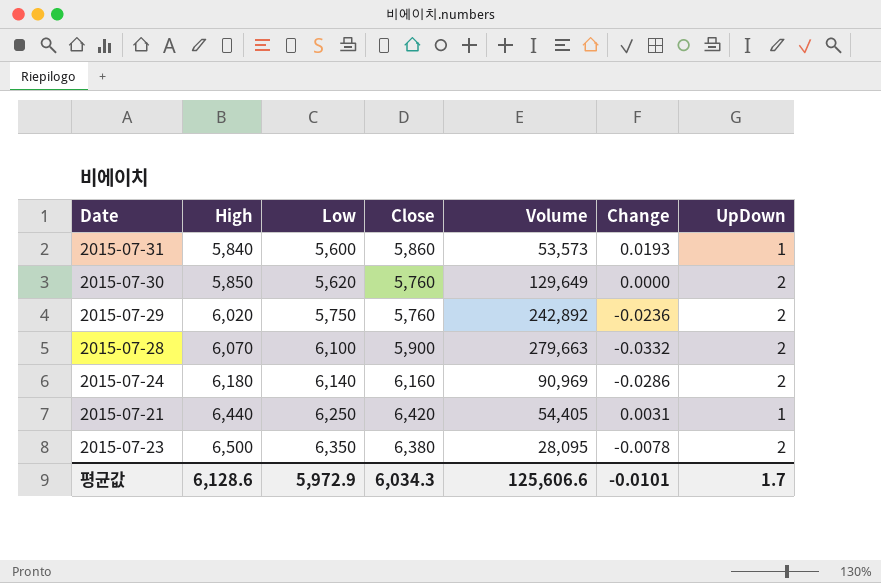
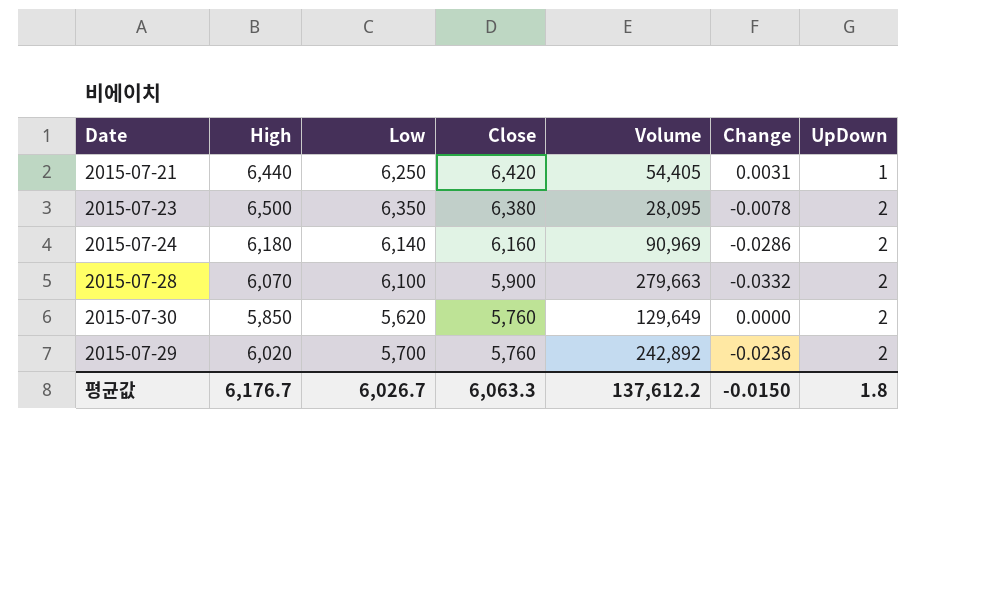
row order: High ascending -> Close descending
row 2015-07-31: 5,840 | 5,600 | 5,860 | 53,573 | 0.0193 | 1 -> none
2015-07-29 | Low: 5,750 -> 5,700
평균값 | High: 6,128.6 -> 6,176.7
평균값 | Low: 5,972.9 -> 6,026.7
평균값 | Close: 6,034.3 -> 6,063.3
평균값 | Volume: 125,606.6 -> 137,612.2
평균값 | Change: -0.0101 -> -0.0150
평균값 | UpDown: 1.7 -> 1.8

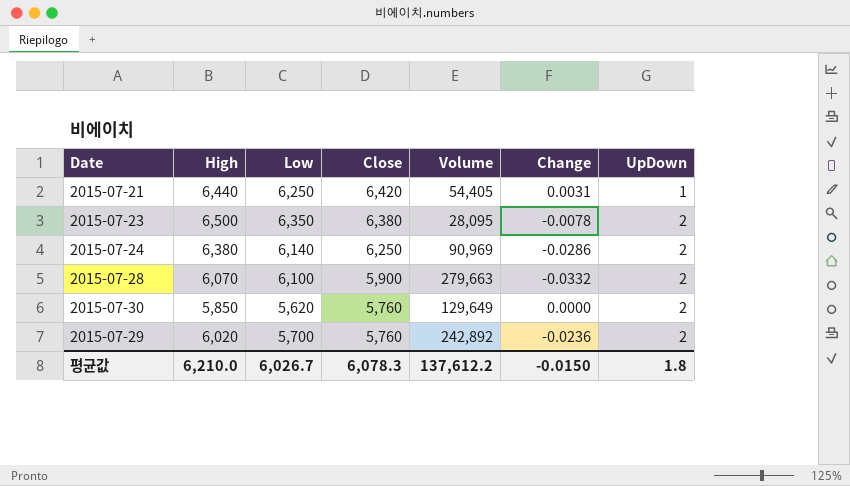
2015-07-24 | High: 6,180 -> 6,380
2015-07-24 | Close: 6,160 -> 6,250
평균값 | High: 6,176.7 -> 6,210.0
평균값 | Close: 6,063.3 -> 6,078.3

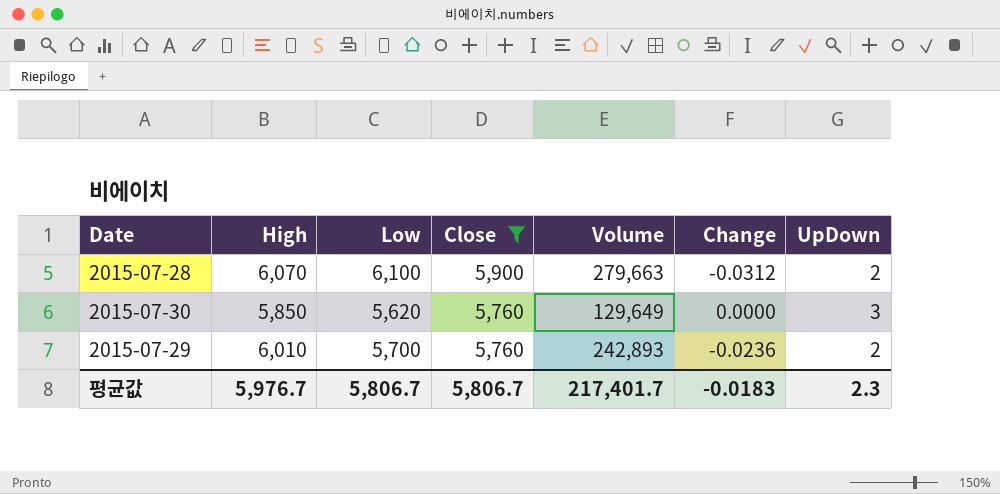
filter: none -> Close <= 5,900
2015-07-28 | Change: -0.0332 -> -0.0312
2015-07-30 | UpDown: 2 -> 3
2015-07-29 | High: 6,020 -> 6,010
2015-07-29 | Volume: 242,892 -> 242,893
평균값 | High: 6,210.0 -> 5,976.7
평균값 | Low: 6,026.7 -> 5,806.7
평균값 | Close: 6,078.3 -> 5,806.7
평균값 | Volume: 137,612.2 -> 217,401.7
평균값 | Change: -0.0150 -> -0.0183
평균값 | UpDown: 1.8 -> 2.3

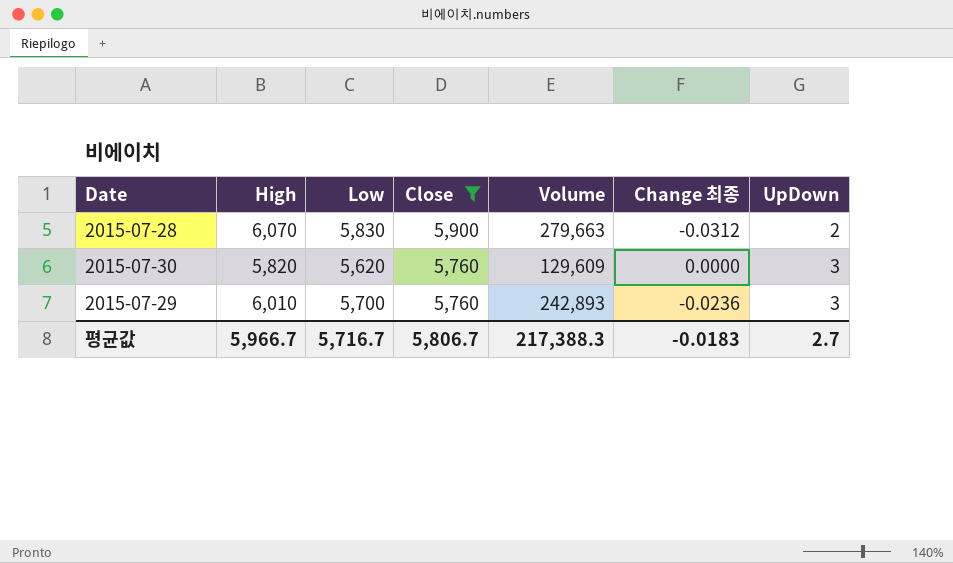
column name: Change -> Change 최종
2015-07-28 | Low: 6,100 -> 5,830
2015-07-30 | High: 5,850 -> 5,820
2015-07-30 | Volume: 129,649 -> 129,609
2015-07-29 | UpDown: 2 -> 3
평균값 | High: 5,976.7 -> 5,966.7
평균값 | Low: 5,806.7 -> 5,716.7
평균값 | Volume: 217,401.7 -> 217,388.3
평균값 | UpDown: 2.3 -> 2.7

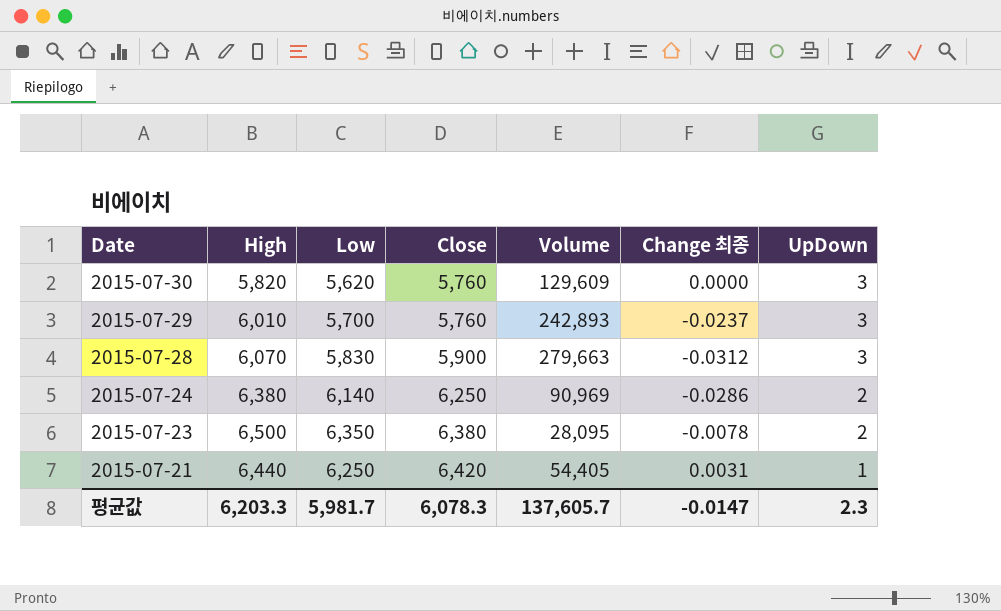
filter: Close <= 5,900 -> none
row order: Close descending -> Date descending
2015-07-29 | Change 최종: -0.0236 -> -0.0237
2015-07-28 | UpDown: 2 -> 3
평균값 | High: 5,966.7 -> 6,203.3
평균값 | Low: 5,716.7 -> 5,981.7
평균값 | Close: 5,806.7 -> 6,078.3
평균값 | Volume: 217,388.3 -> 137,605.7
평균값 | Change 최종: -0.0183 -> -0.0147
평균값 | UpDown: 2.7 -> 2.3

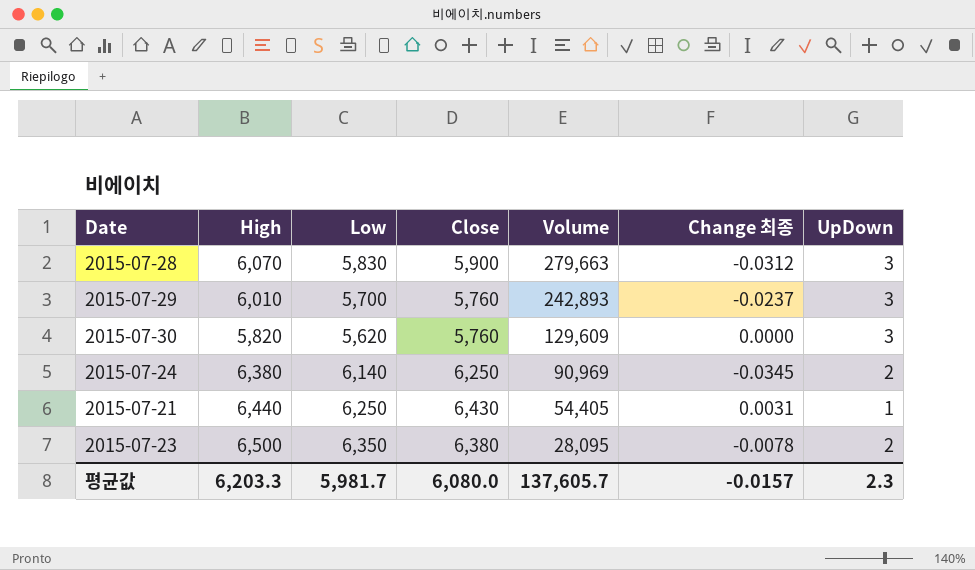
row order: Date descending -> Volume descending
2015-07-24 | Change 최종: -0.0286 -> -0.0345
2015-07-21 | Close: 6,420 -> 6,430
평균값 | Close: 6,078.3 -> 6,080.0
평균값 | Change 최종: -0.0147 -> -0.0157

